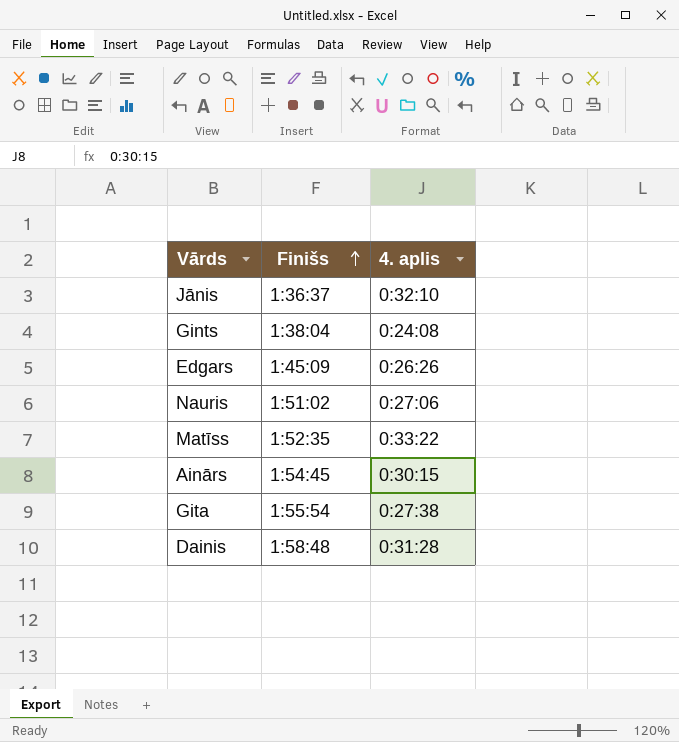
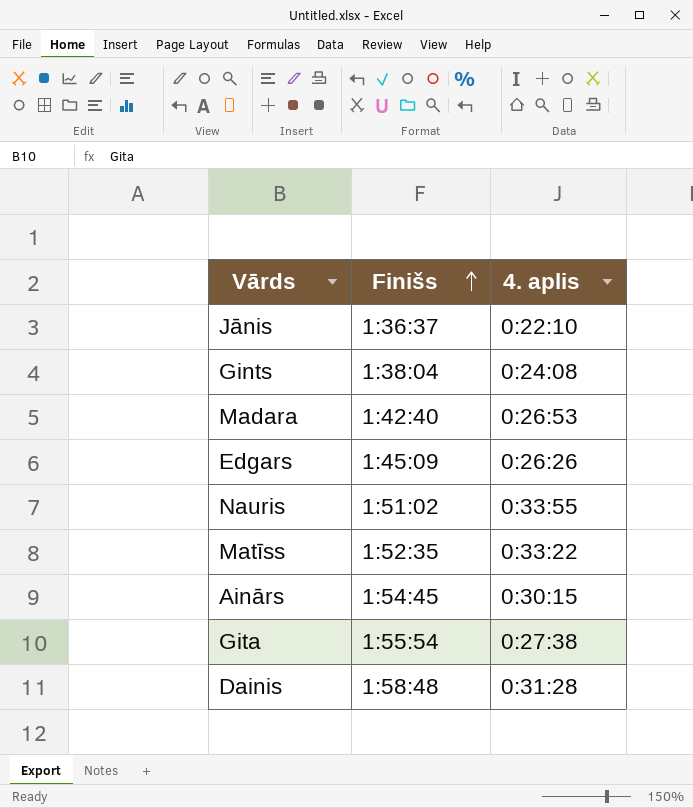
Jānis | 4. aplis: 0:32:10 -> 0:22:10
row Madara: none -> 1:42:40 | 0:26:53
Nauris | 4. aplis: 0:27:06 -> 0:33:55

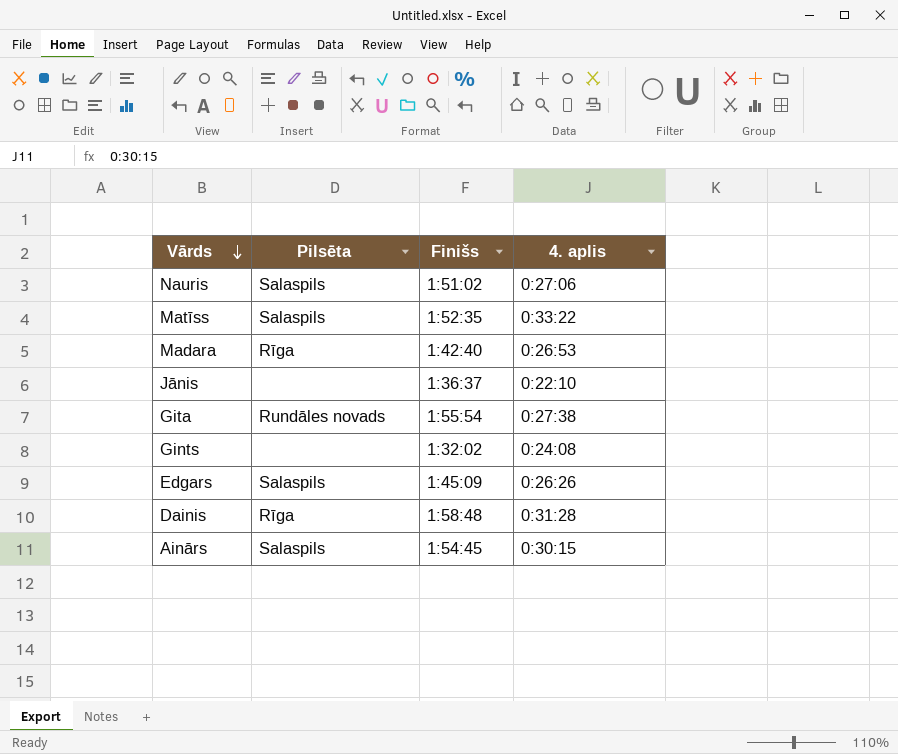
row order: Finišs ascending -> Vārds descending
column Pilsēta | position: none -> 2
Nauris | 4. aplis: 0:33:55 -> 0:27:06
Gints | Finišs: 1:38:04 -> 1:32:02

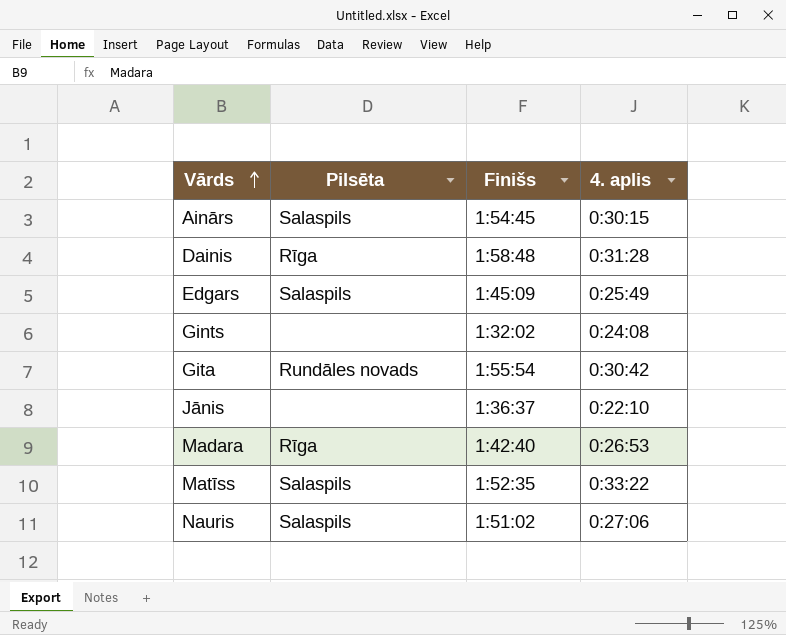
row order: Vārds descending -> Vārds ascending
Edgars | 4. aplis: 0:26:26 -> 0:25:49
Gita | 4. aplis: 0:27:38 -> 0:30:42

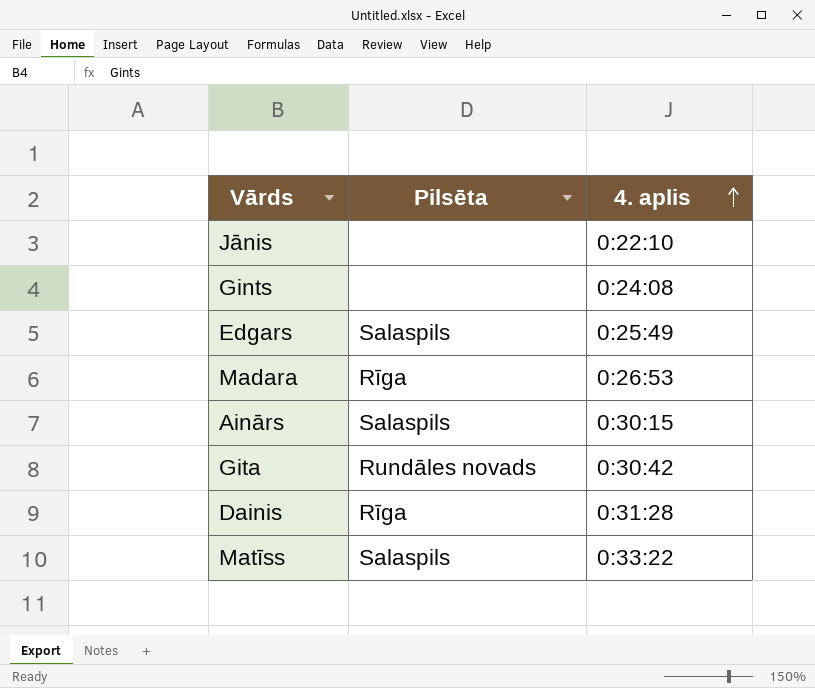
row order: Vārds ascending -> 4. aplis ascending
column Finišs | position: 3 -> none
row Nauris: Salaspils | 1:51:02 | 0:27:06 -> none

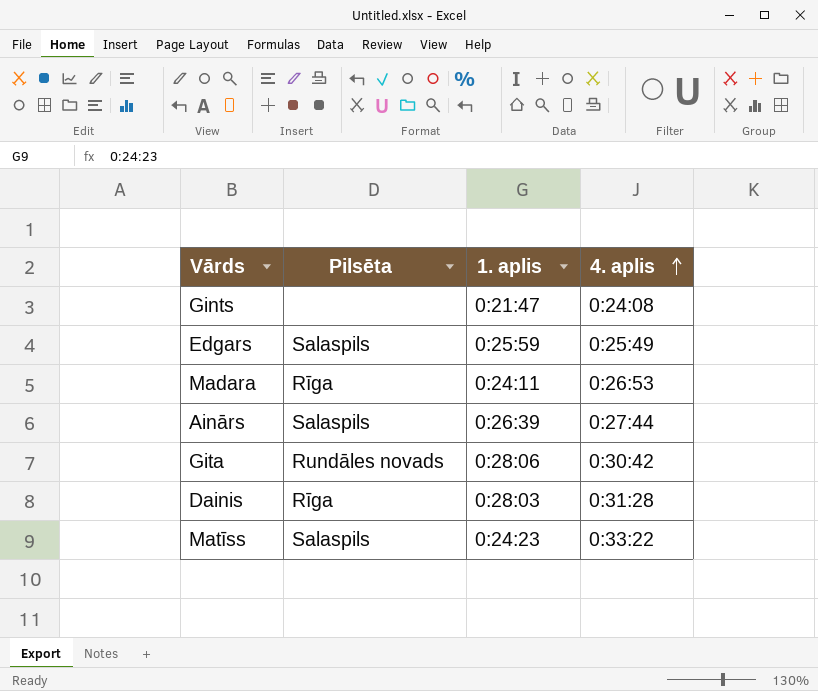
column 1. aplis | position: none -> 3
row Jānis: none | 0:22:10 -> none
Ainārs | 4. aplis: 0:30:15 -> 0:27:44

